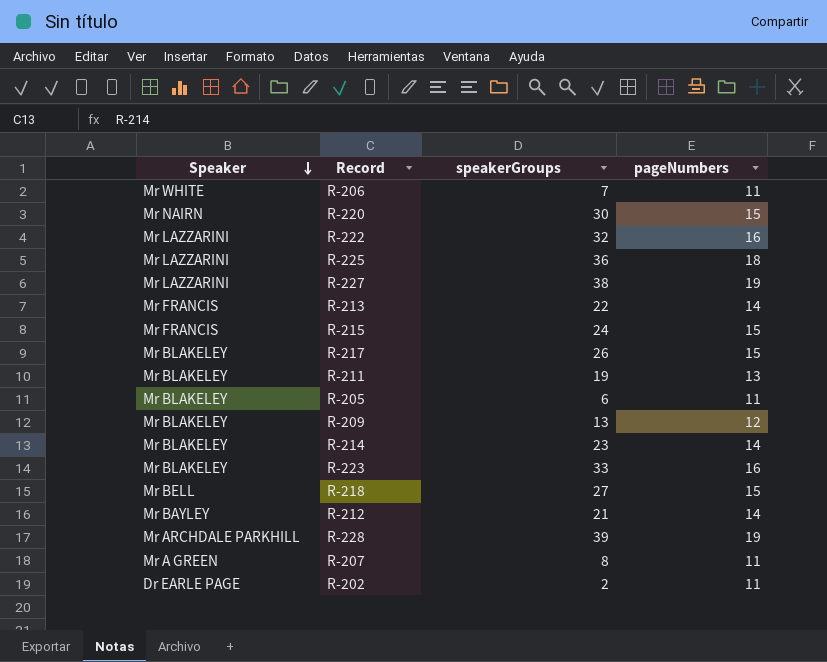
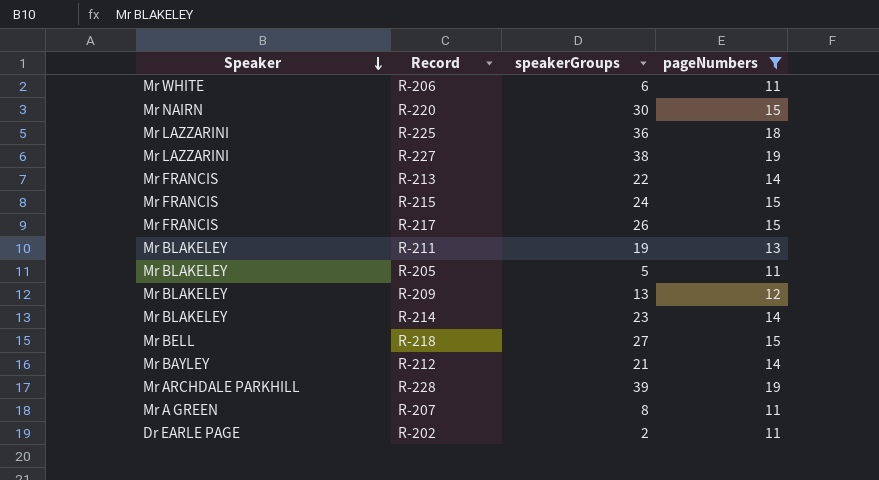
filter: none -> pageNumbers != 16
R-206 | speakerGroups: 7 -> 6
R-217 | Speaker: Mr BLAKELEY -> Mr FRANCIS
R-205 | speakerGroups: 6 -> 5

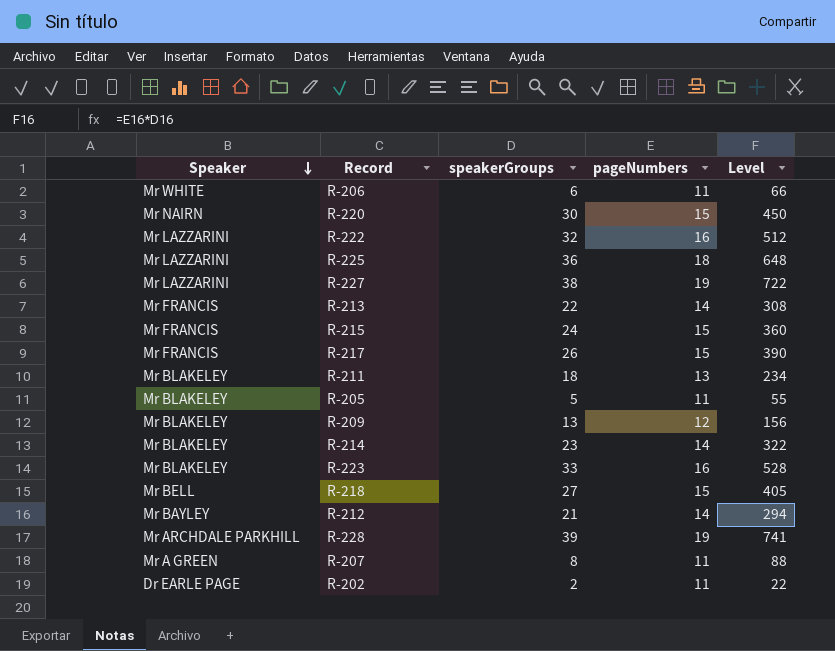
filter: pageNumbers != 16 -> none
column Level | formula: none -> [speakerGroups] * [pageNumbers]
R-211 | speakerGroups: 19 -> 18

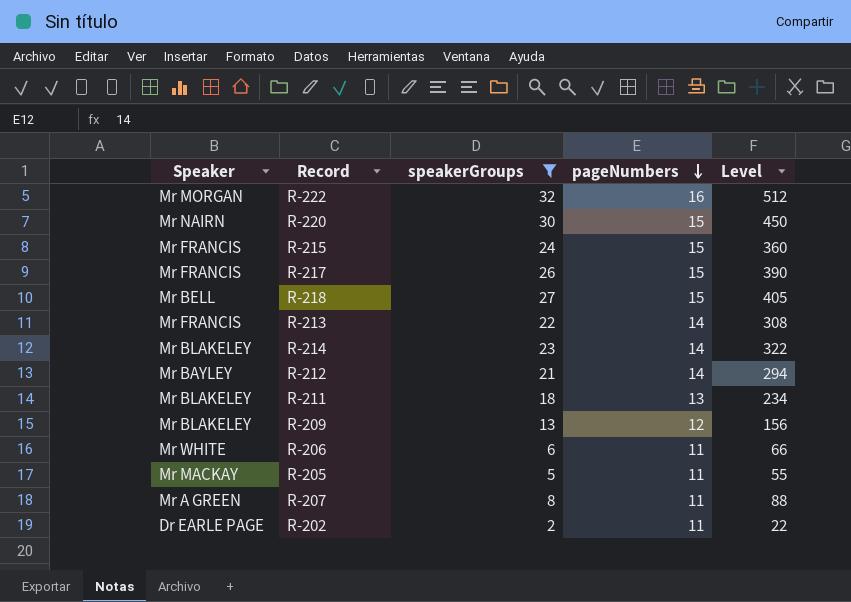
filter: none -> speakerGroups <= 32
row order: Speaker descending -> pageNumbers descending
R-222 | Speaker: Mr LAZZARINI -> Mr MORGAN
R-205 | Speaker: Mr BLAKELEY -> Mr MACKAY

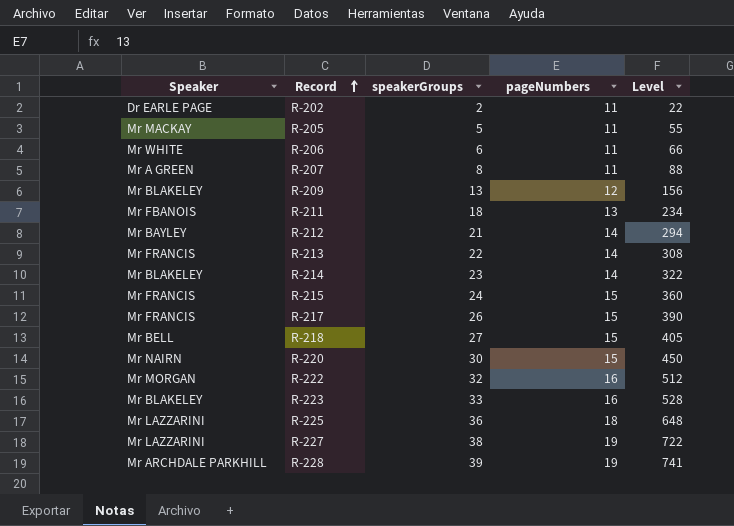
filter: speakerGroups <= 32 -> none
row order: pageNumbers descending -> Record ascending
R-211 | Speaker: Mr BLAKELEY -> Mr FBANOIS

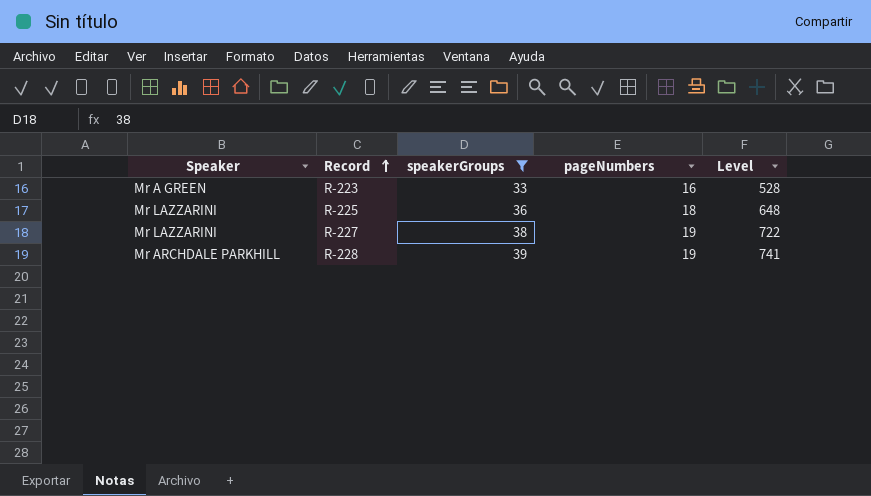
filter: none -> speakerGroups >= 33
R-223 | Speaker: Mr BLAKELEY -> Mr A GREEN

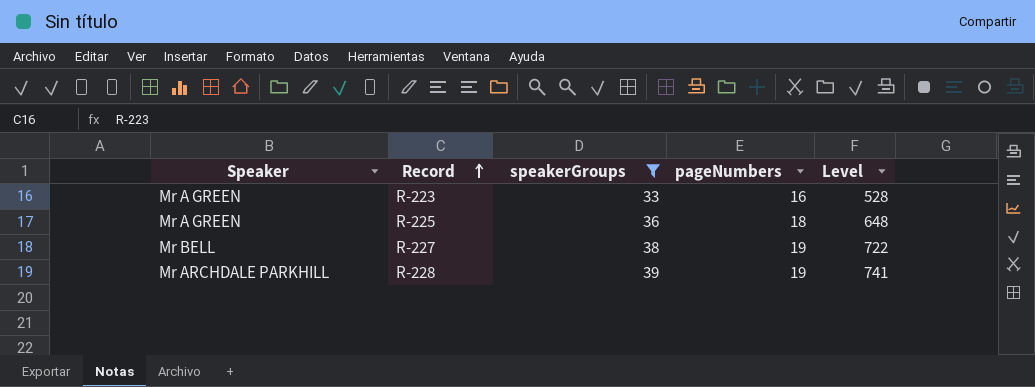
R-225 | Speaker: Mr LAZZARINI -> Mr A GREEN
R-227 | Speaker: Mr LAZZARINI -> Mr BELL

